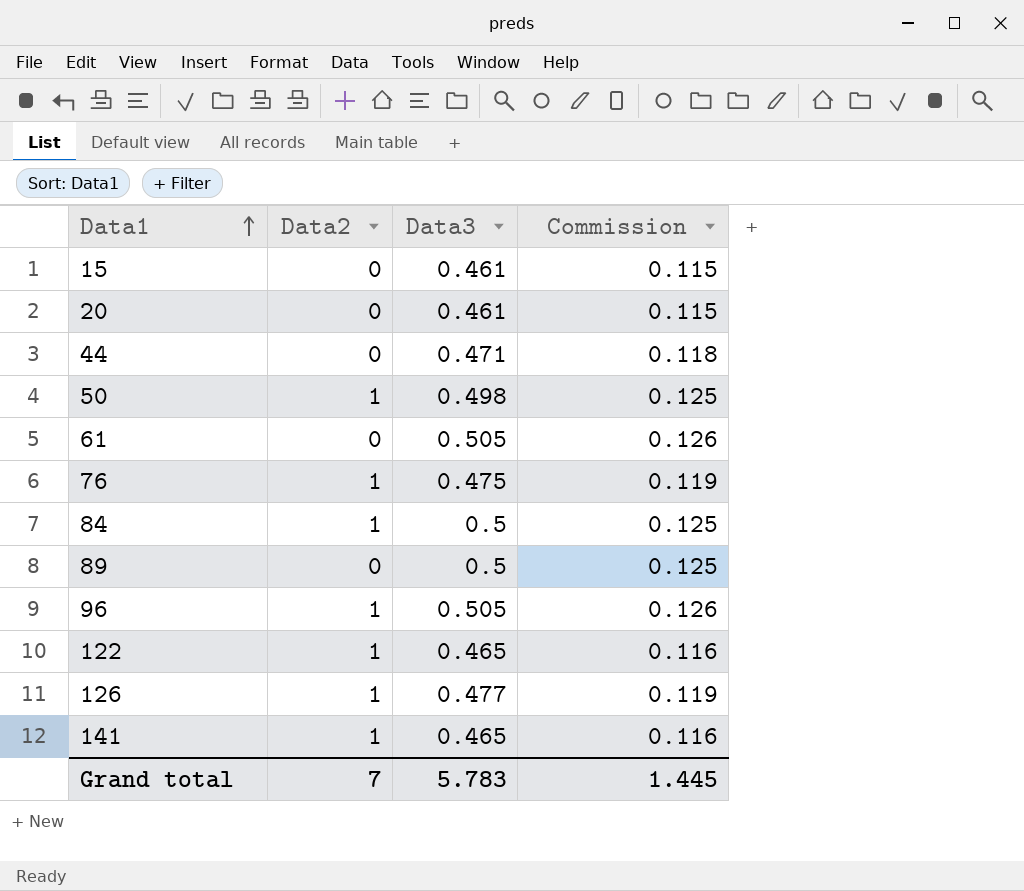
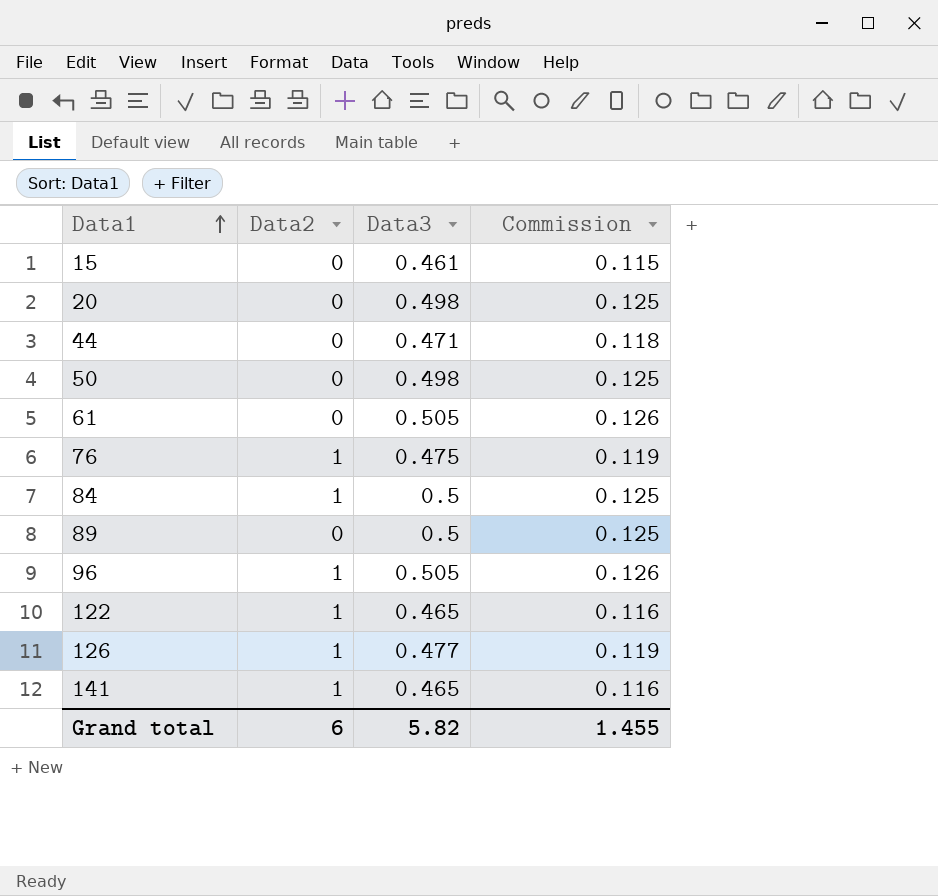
20 | Data3: 0.461 -> 0.498
20 | Commission: 0.115 -> 0.125
50 | Data2: 1 -> 0
Grand total | Data2: 7 -> 6
Grand total | Data3: 5.783 -> 5.82
Grand total | Commission: 1.445 -> 1.455

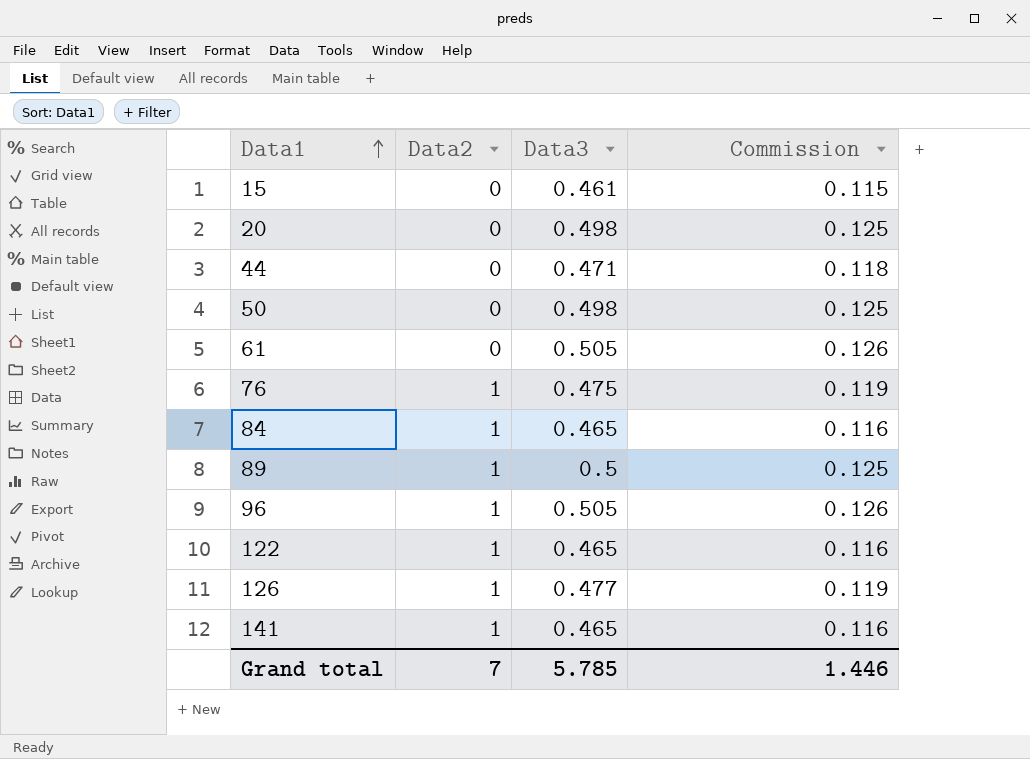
84 | Data3: 0.5 -> 0.465
84 | Commission: 0.125 -> 0.116
89 | Data2: 0 -> 1
Grand total | Data2: 6 -> 7
Grand total | Data3: 5.82 -> 5.785
Grand total | Commission: 1.455 -> 1.446

